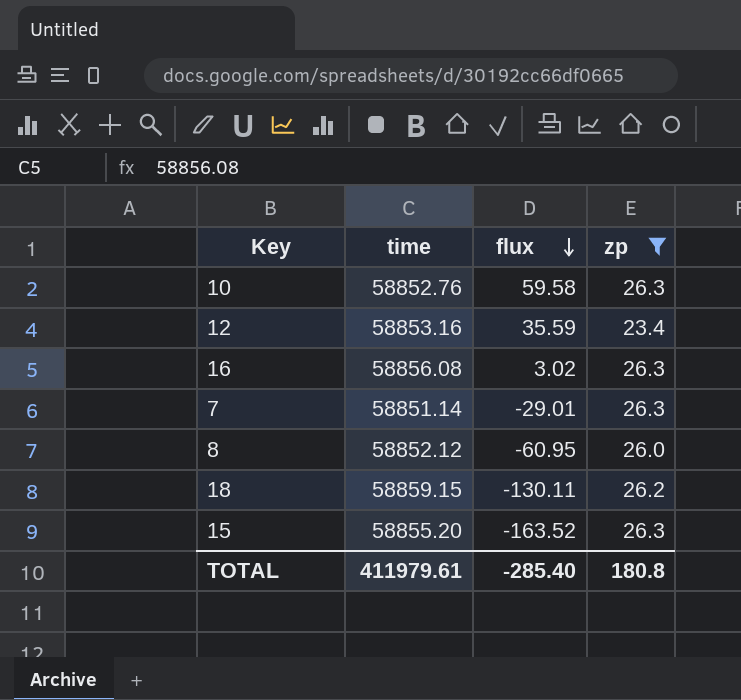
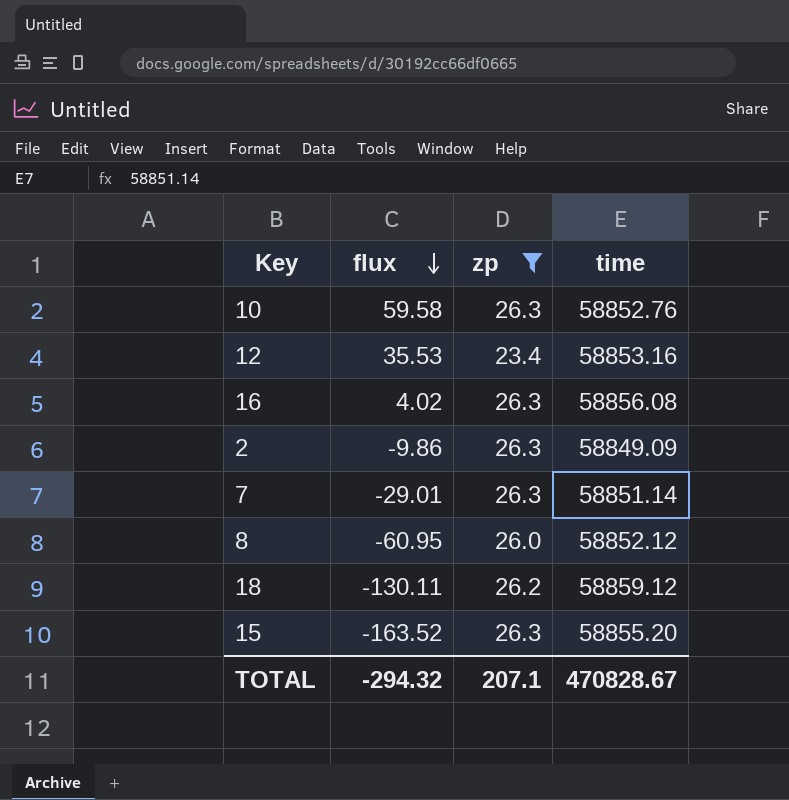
column time | position: 2 -> 4
12 | flux: 35.59 -> 35.53
16 | flux: 3.02 -> 4.02
row 2: none -> -9.86 | 26.3 | 58849.09
18 | time: 58859.15 -> 58859.12
TOTAL | flux: -285.40 -> -294.32
TOTAL | zp: 180.8 -> 207.1
TOTAL | time: 411979.61 -> 470828.67

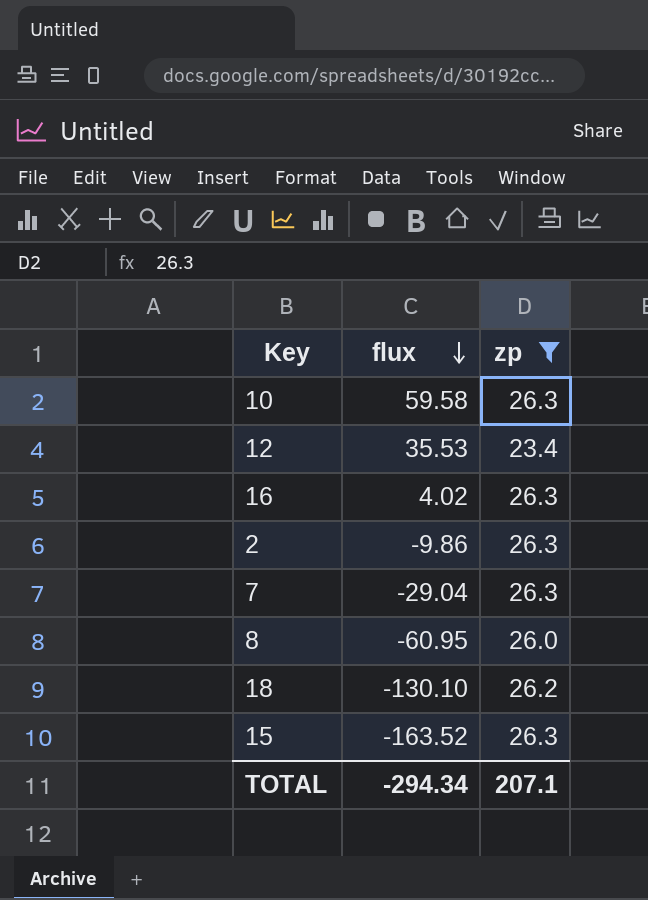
column time | position: 4 -> none
7 | flux: -29.01 -> -29.04
18 | flux: -130.11 -> -130.10
TOTAL | flux: -294.32 -> -294.34

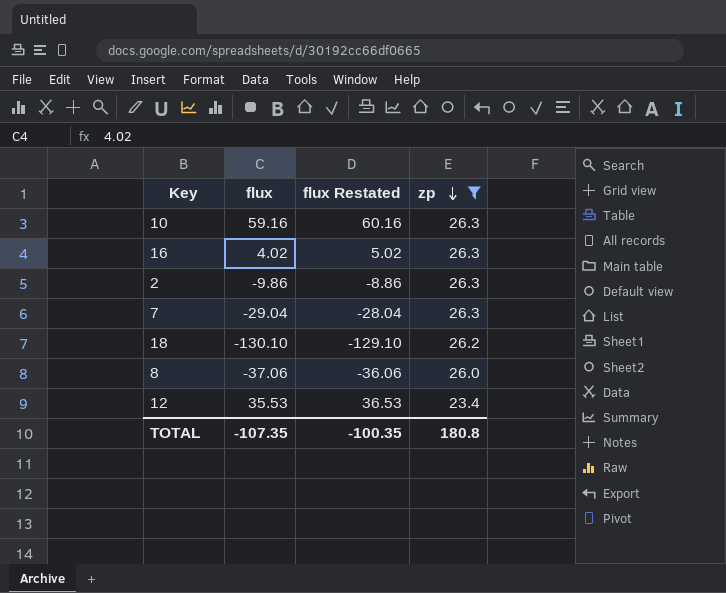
row order: flux descending -> zp descending
column flux Restated | formula: none -> [flux] + 1
row 15: -163.52 | 26.3 -> none
10 | flux: 59.58 -> 59.16
8 | flux: -60.95 -> -37.06
TOTAL | flux: -294.34 -> -107.35
TOTAL | zp: 207.1 -> 180.8

